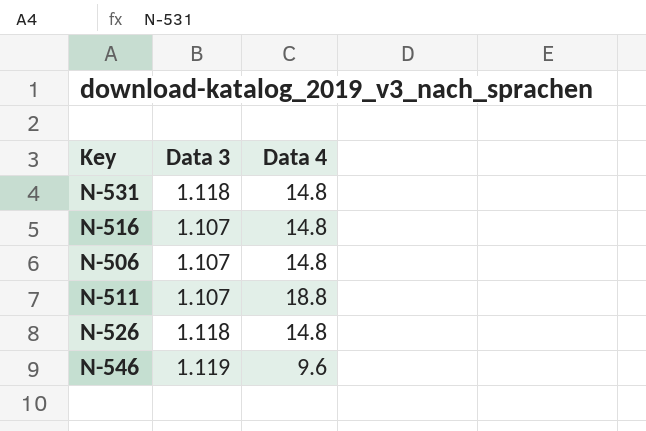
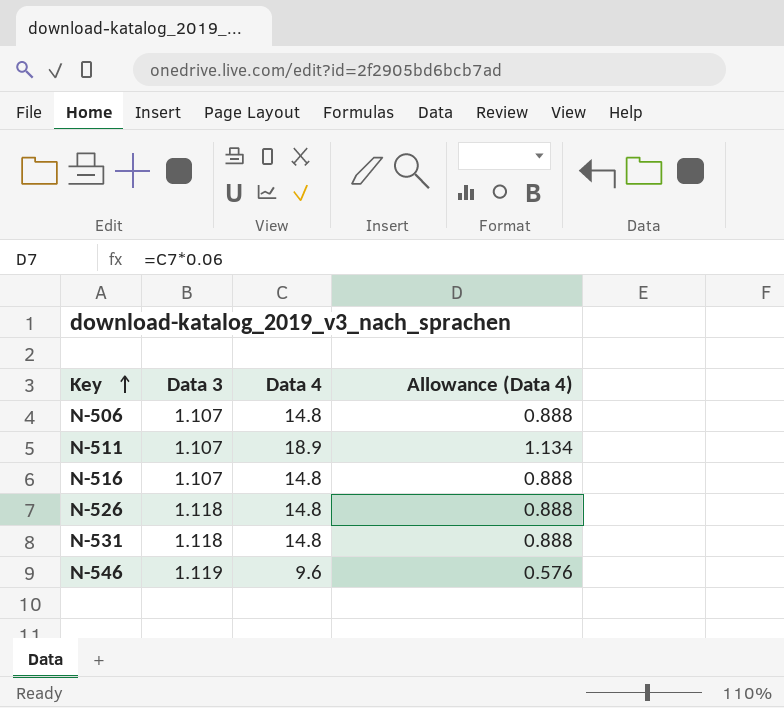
row order: none -> Key ascending
column Allowance (Data 4) | formula: none -> [Data 4] * 0.06
N-511 | Data 4: 18.8 -> 18.9

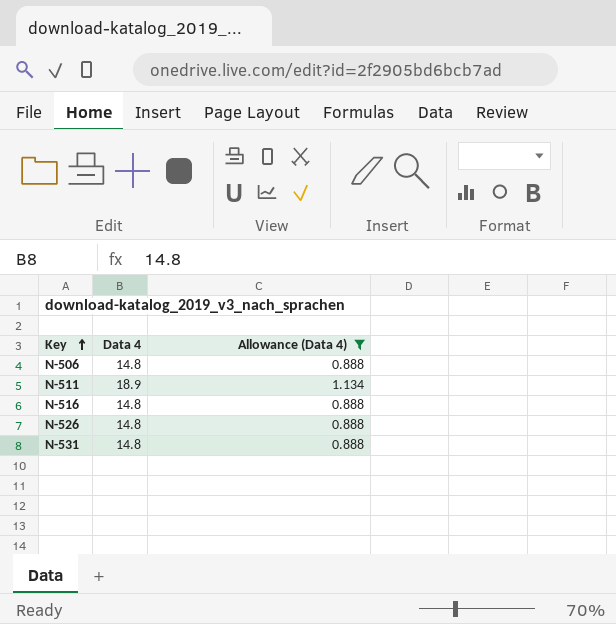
filter: none -> Allowance (Data 4) != 0.576
column Data 3 | position: 2 -> none

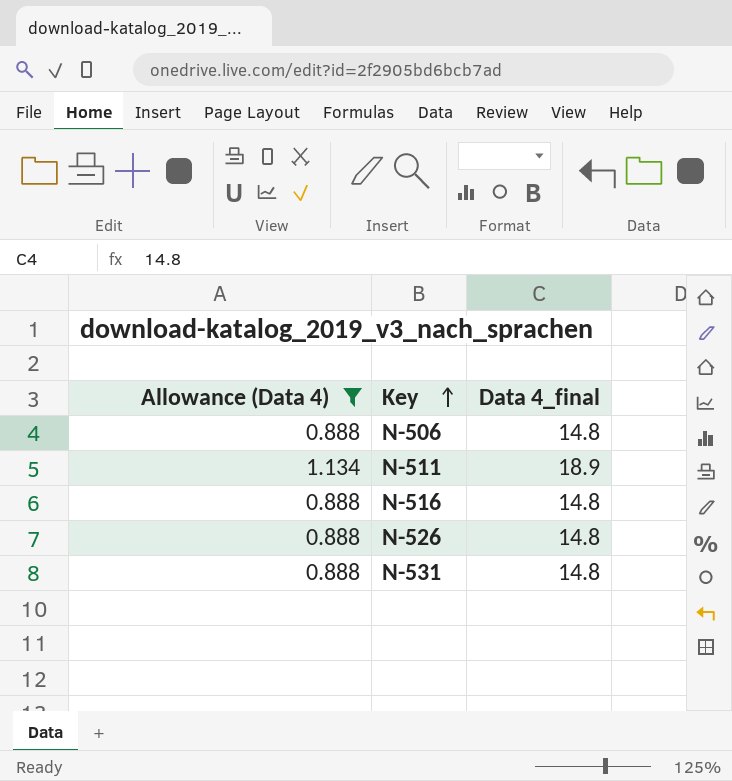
column Allowance (Data 4) | position: 3 -> 1
column name: Data 4 -> Data 4_final

